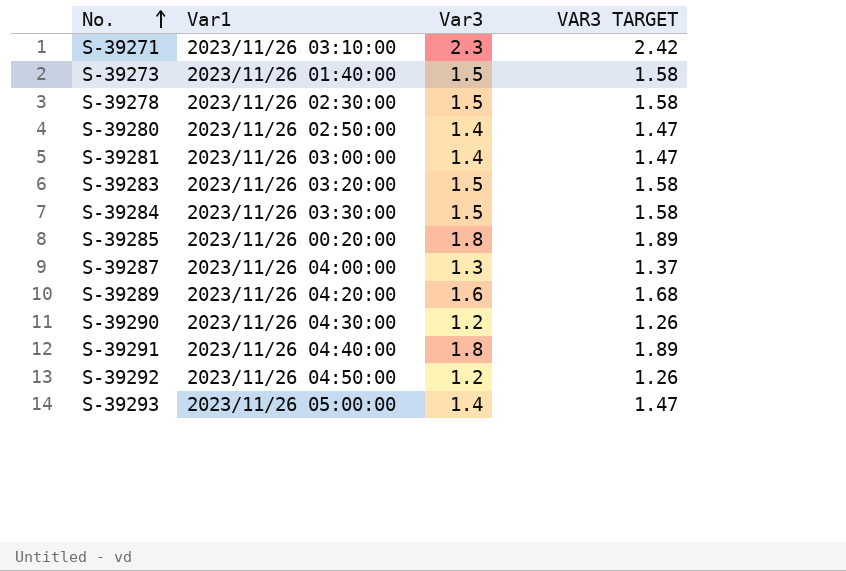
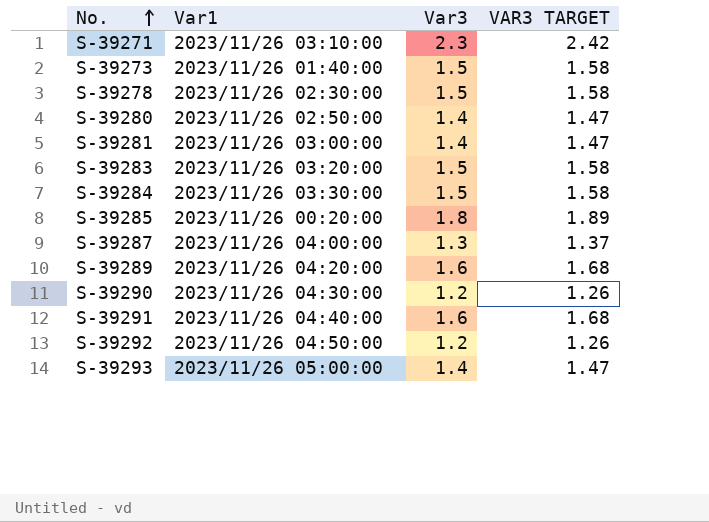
S-39291 | Var3: 1.8 -> 1.6
S-39291 | VAR3 TARGET: 1.89 -> 1.68

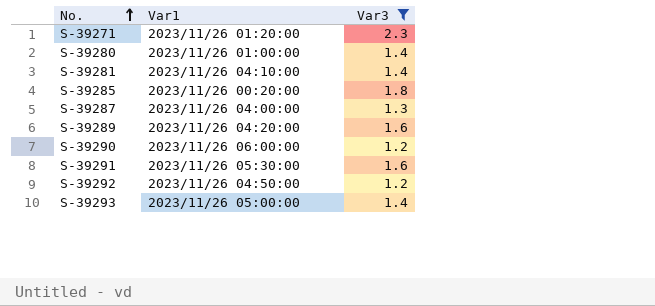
filter: none -> Var3 != 1.5
column VAR3 TARGET | formula: [Var3] * 1.05 -> none
S-39271 | Var1: 2023/11/26 03:10:00 -> 2023/11/26 01:20:00
S-39280 | Var1: 2023/11/26 02:50:00 -> 2023/11/26 01:00:00
S-39281 | Var1: 2023/11/26 03:00:00 -> 2023/11/26 04:10:00
S-39290 | Var1: 2023/11/26 04:30:00 -> 2023/11/26 06:00:00
S-39291 | Var1: 2023/11/26 04:40:00 -> 2023/11/26 05:30:00

